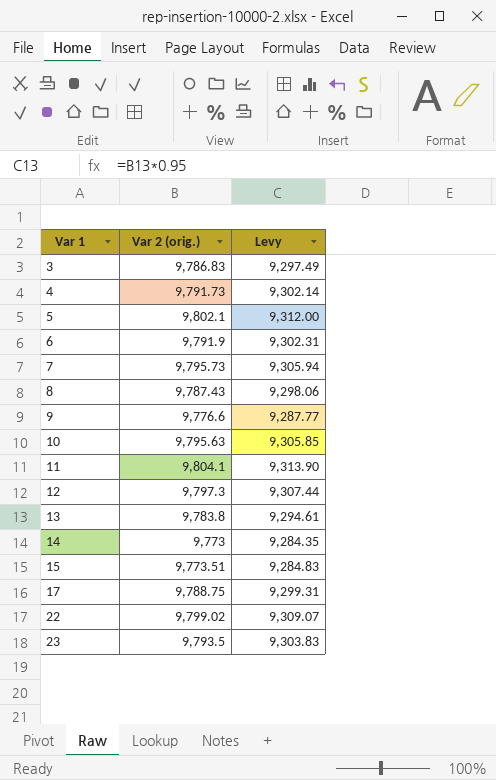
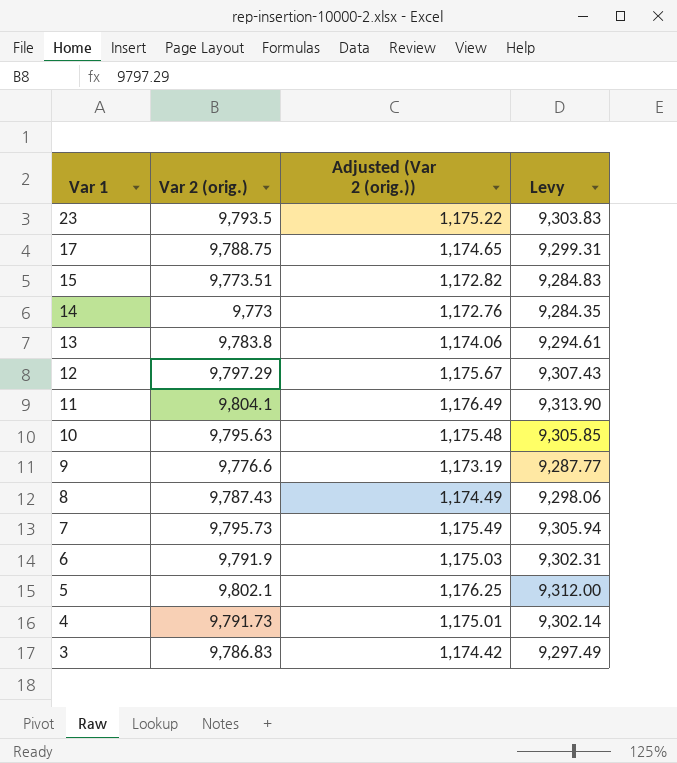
row order: Var 1 ascending -> Var 1 descending
column Adjusted (Var 2 (orig.)) | formula: none -> [Var 2 (orig.)] * 0.12
row 22: 9,799.02 | 9,309.07 -> none
12 | Var 2 (orig.): 9,797.3 -> 9,797.29
12 | Levy: 9,307.44 -> 9,307.43

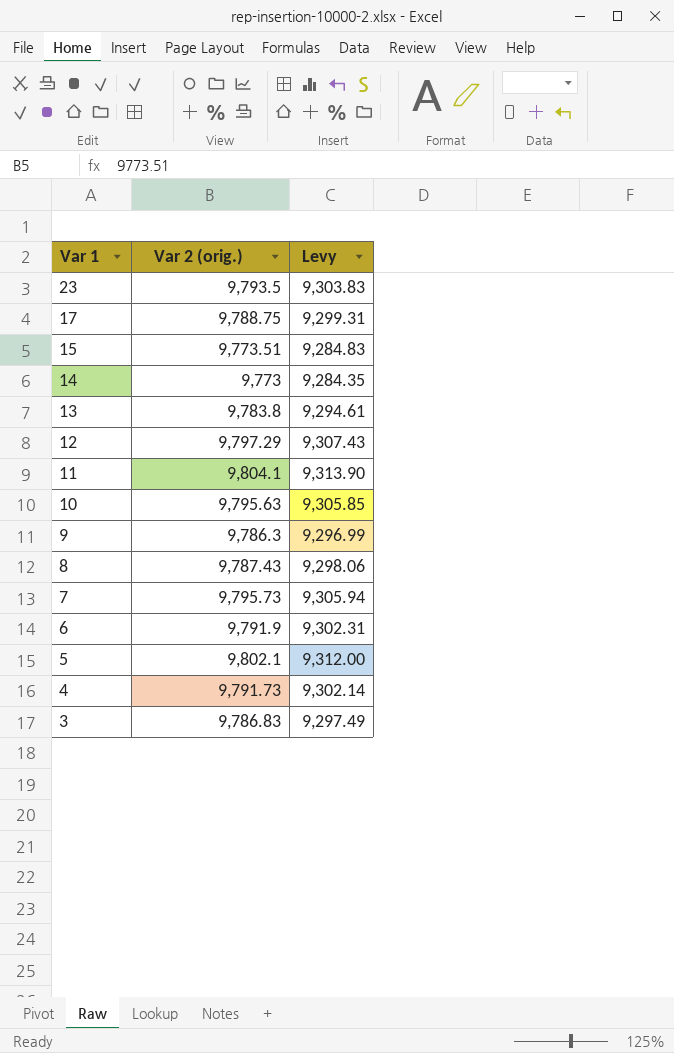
column Adjusted (Var 2 (orig.)) | formula: [Var 2 (orig.)] * 0.12 -> none
9 | Var 2 (orig.): 9,776.6 -> 9,786.3
9 | Levy: 9,287.77 -> 9,296.99

